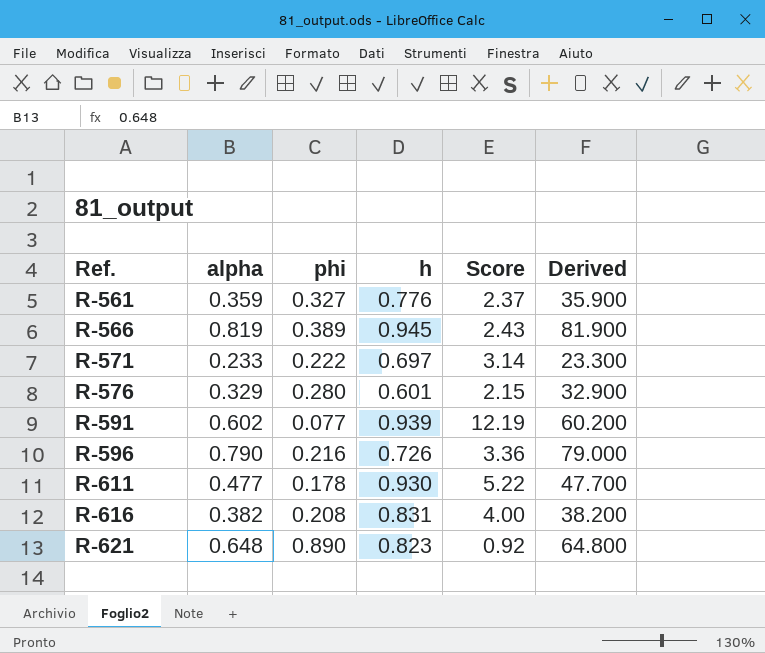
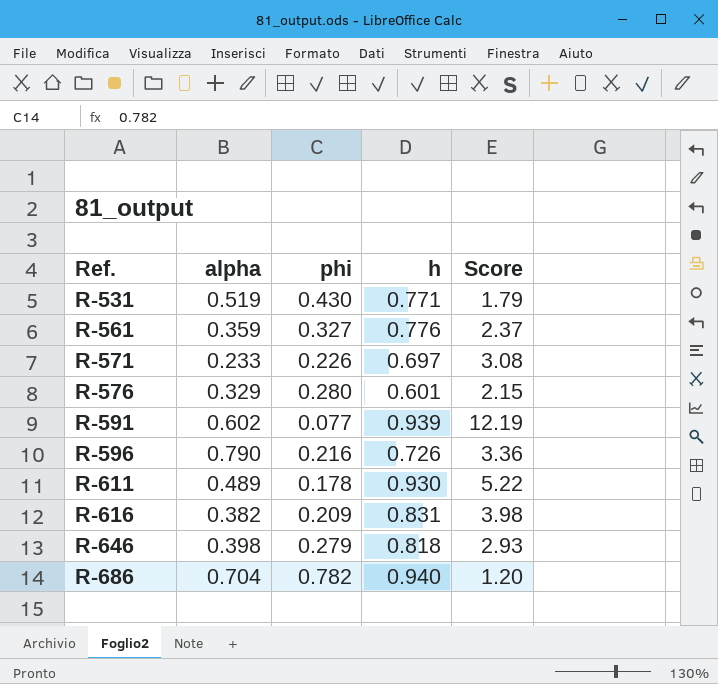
column Derived | formula: [alpha] * 100 -> none
row R-566: 0.819 | 0.389 | 0.945 | 2.43 | 81.900 -> none
row R-621: 0.648 | 0.890 | 0.823 | 0.92 | 64.800 -> none
row R-531: none -> 0.519 | 0.430 | 0.771 | 1.79
R-571 | phi: 0.222 -> 0.226
R-571 | Score: 3.14 -> 3.08
R-611 | alpha: 0.477 -> 0.489
R-616 | phi: 0.208 -> 0.209
R-616 | Score: 4.00 -> 3.98
row R-646: none -> 0.398 | 0.279 | 0.818 | 2.93
row R-686: none -> 0.704 | 0.782 | 0.940 | 1.20

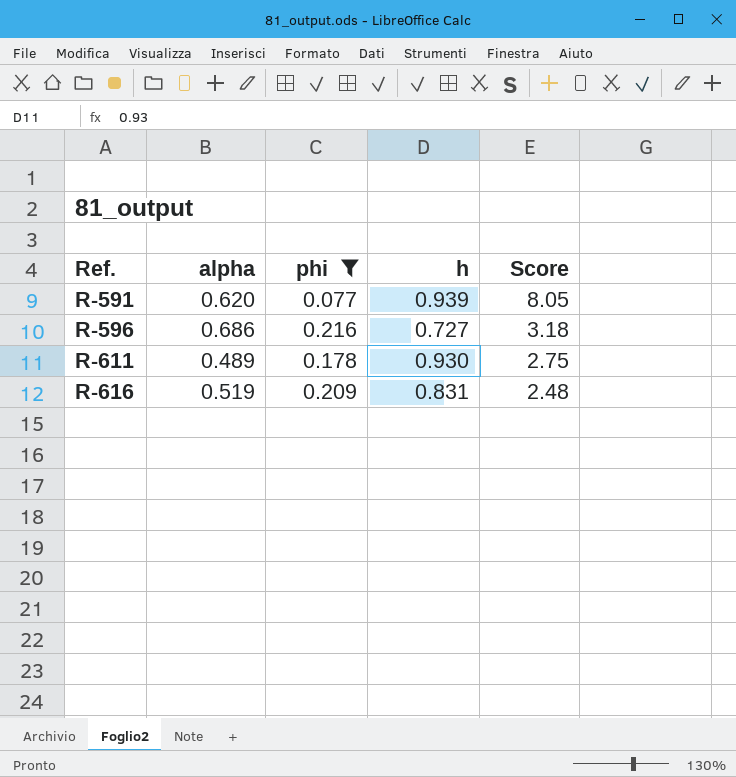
filter: none -> phi <= 0.216
column Score | formula: [h] / [phi] -> [alpha] / [phi]
R-591 | alpha: 0.602 -> 0.620
R-596 | alpha: 0.790 -> 0.686
R-596 | h: 0.726 -> 0.727
R-616 | alpha: 0.382 -> 0.519

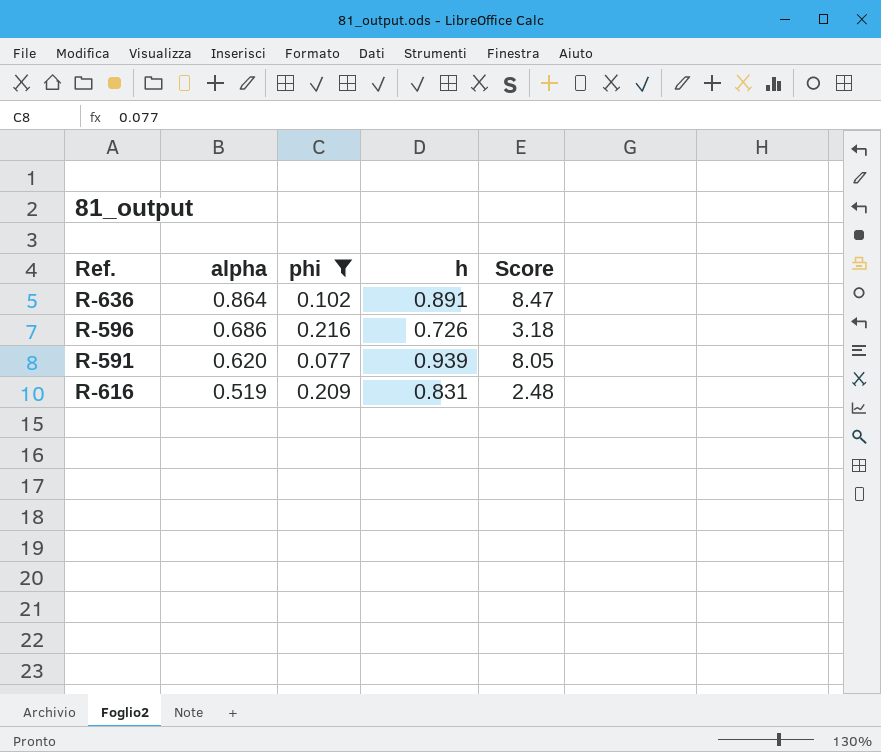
row order: Ref. ascending -> alpha descending
row R-611: 0.489 | 0.178 | 0.930 | 2.75 -> none
row R-636: none -> 0.864 | 0.102 | 0.891 | 8.47
R-596 | h: 0.727 -> 0.726

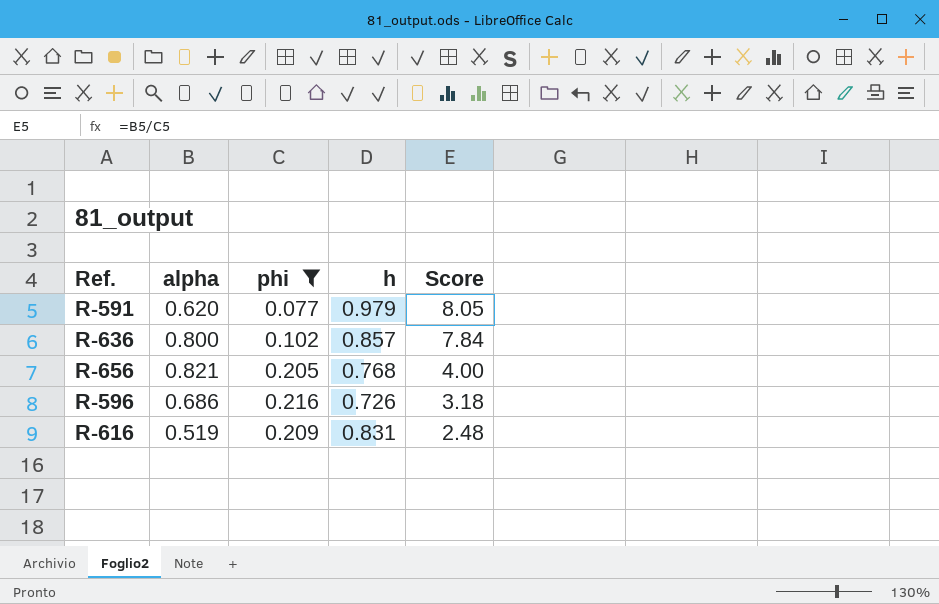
row order: alpha descending -> Score descending
R-591 | h: 0.939 -> 0.979
R-636 | alpha: 0.864 -> 0.800
R-636 | h: 0.891 -> 0.857
R-636 | Score: 8.47 -> 7.84
row R-656: none -> 0.821 | 0.205 | 0.768 | 4.00

